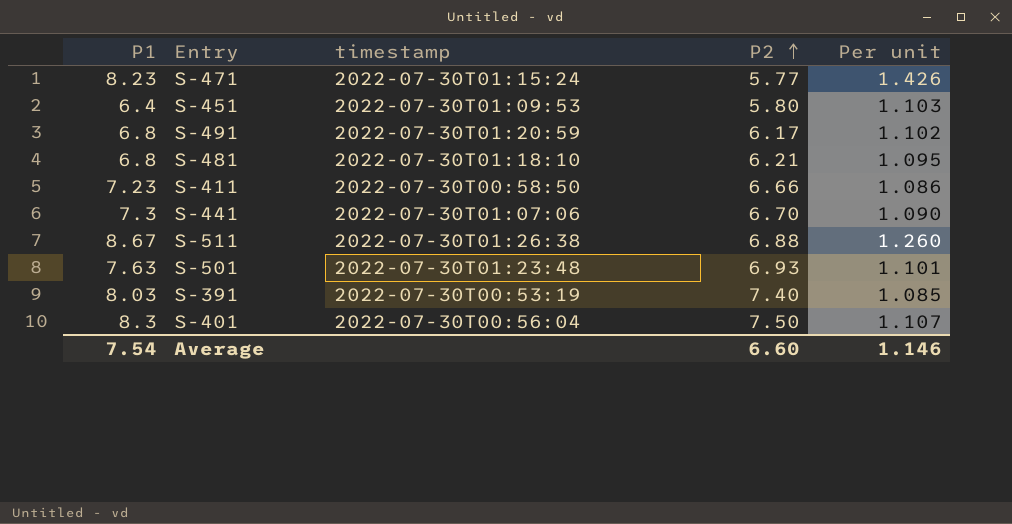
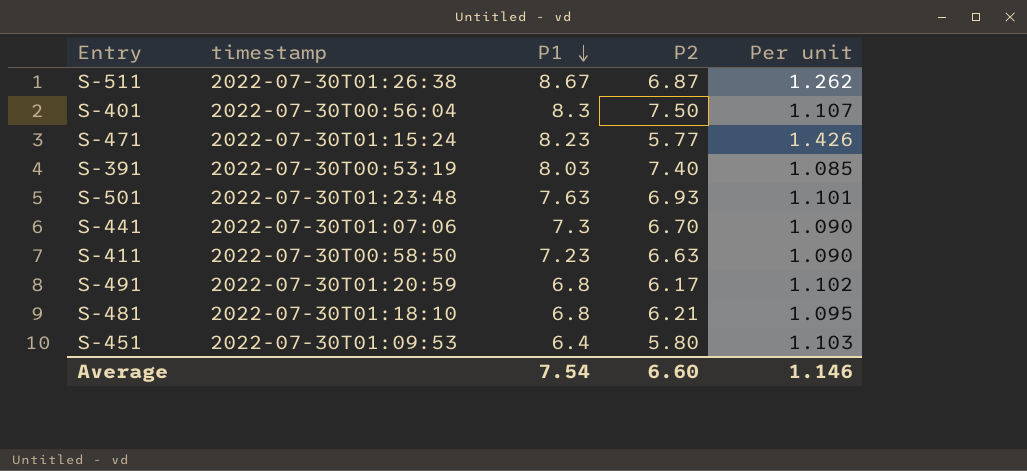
row order: P2 ascending -> P1 descending
column P1 | position: 1 -> 3
S-511 | P2: 6.88 -> 6.87
S-511 | Per unit: 1.260 -> 1.262
S-411 | P2: 6.66 -> 6.63
S-411 | Per unit: 1.086 -> 1.090

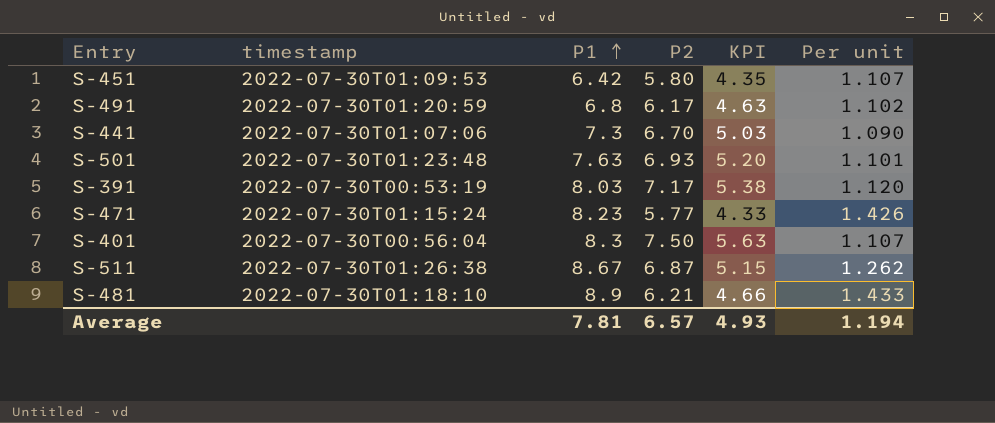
row order: P1 descending -> P1 ascending
column KPI | formula: none -> [P2] * 0.75
row S-411: 2022-07-30T00:58:50 | 7.23 | 6.63 | 1.090 -> none
S-451 | P1: 6.4 -> 6.42
S-451 | Per unit: 1.103 -> 1.107
S-391 | P2: 7.40 -> 7.17
S-391 | Per unit: 1.085 -> 1.120
S-481 | P1: 6.8 -> 8.9
S-481 | Per unit: 1.095 -> 1.433
Average | P1: 7.54 -> 7.81
Average | P2: 6.60 -> 6.57
Average | Per unit: 1.146 -> 1.194

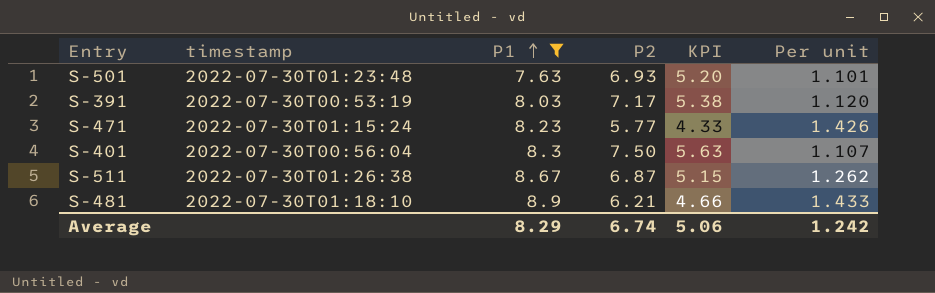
filter: none -> P1 >= 7.63
Average | P1: 7.81 -> 8.29
Average | P2: 6.57 -> 6.74
Average | KPI: 4.93 -> 5.06
Average | Per unit: 1.194 -> 1.242

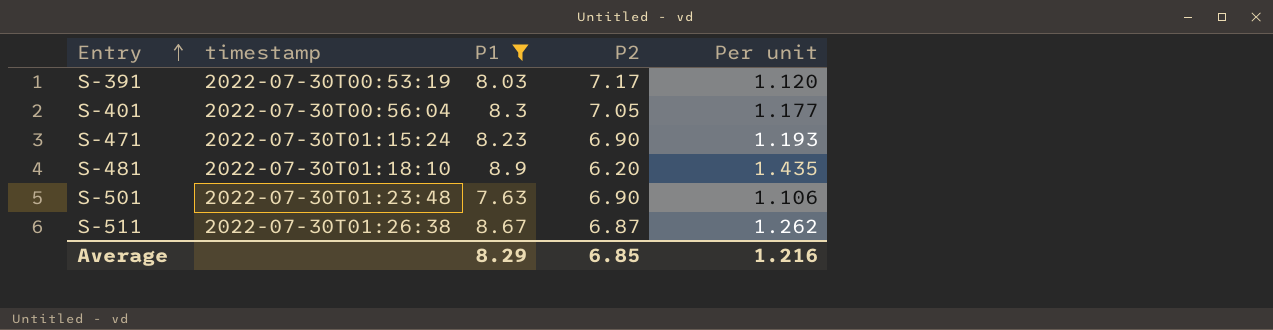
row order: P1 ascending -> Entry ascending
column KPI | formula: [P2] * 0.75 -> none
S-401 | P2: 7.50 -> 7.05
S-401 | Per unit: 1.107 -> 1.177
S-471 | P2: 5.77 -> 6.90
S-471 | Per unit: 1.426 -> 1.193
S-481 | P2: 6.21 -> 6.20
S-481 | Per unit: 1.433 -> 1.435
S-501 | P2: 6.93 -> 6.90
S-501 | Per unit: 1.101 -> 1.106
Average | P2: 6.74 -> 6.85
Average | Per unit: 1.242 -> 1.216

